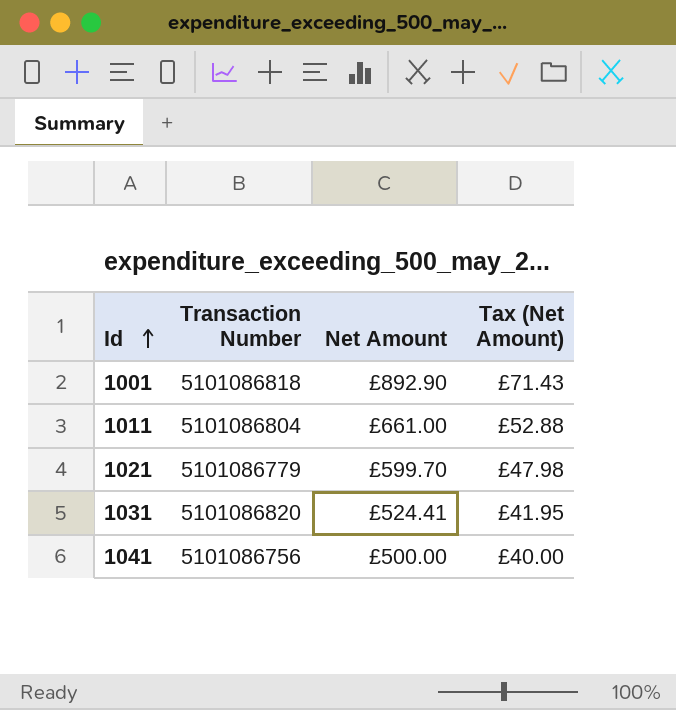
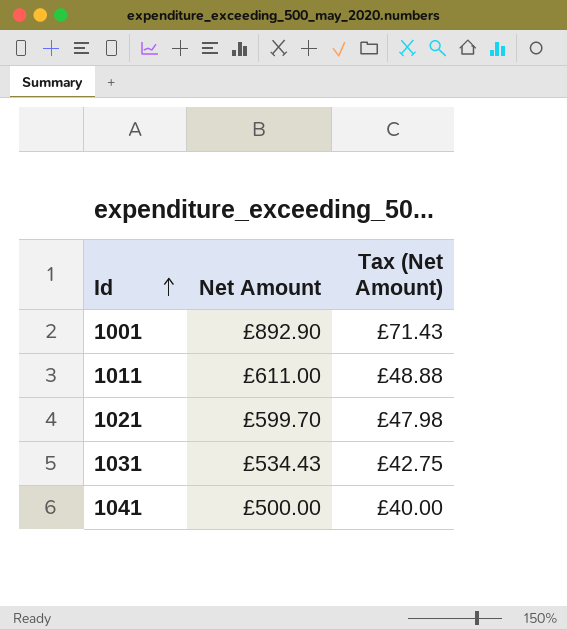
column Transaction Number | position: 2 -> none
1011 | Net Amount: £661.00 -> £611.00
1011 | Tax (Net Amount): £52.88 -> £48.88
1031 | Net Amount: £524.41 -> £534.43
1031 | Tax (Net Amount): £41.95 -> £42.75

